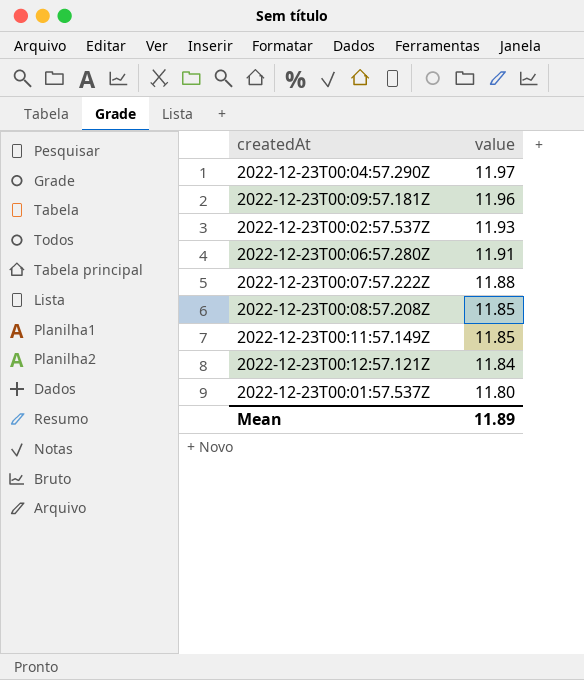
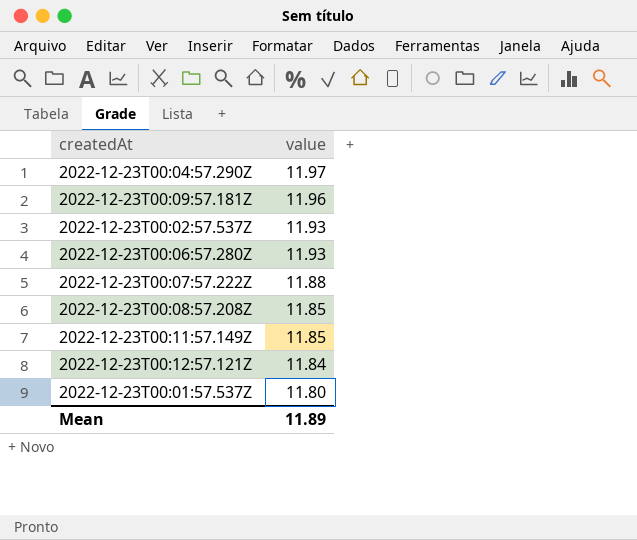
2022-12-23T00:06:57.280Z | value: 11.91 -> 11.93

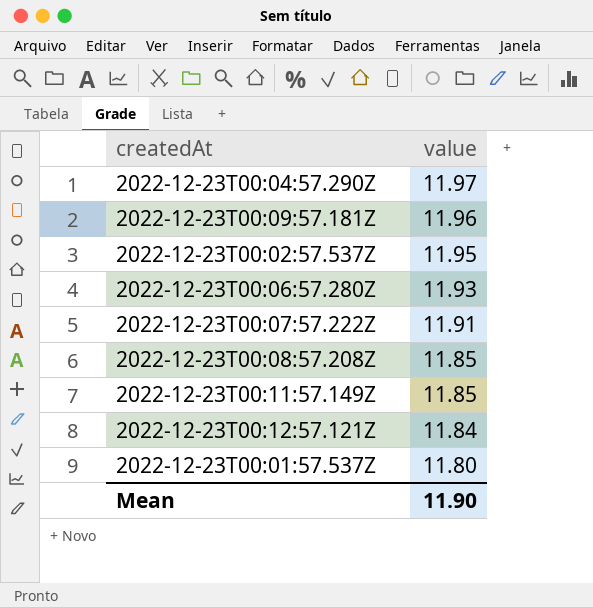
2022-12-23T00:02:57.537Z | value: 11.93 -> 11.95
2022-12-23T00:07:57.222Z | value: 11.88 -> 11.91
Mean | value: 11.89 -> 11.90

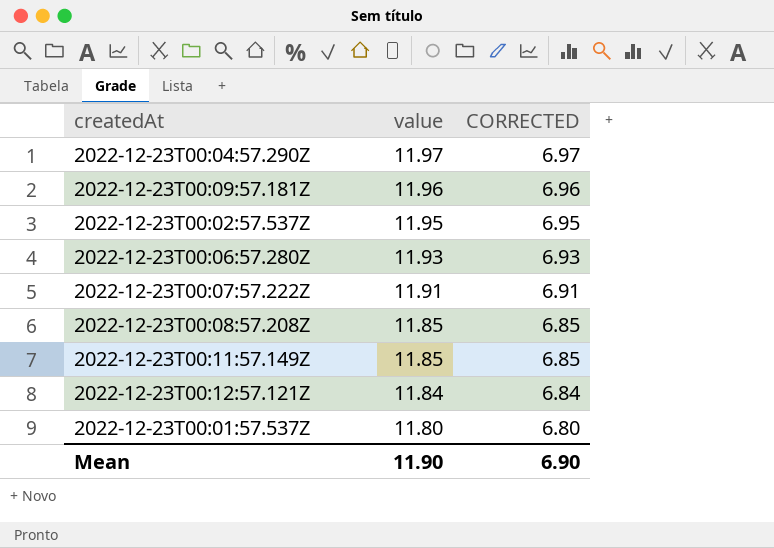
column CORRECTED | formula: none -> [value] - 5

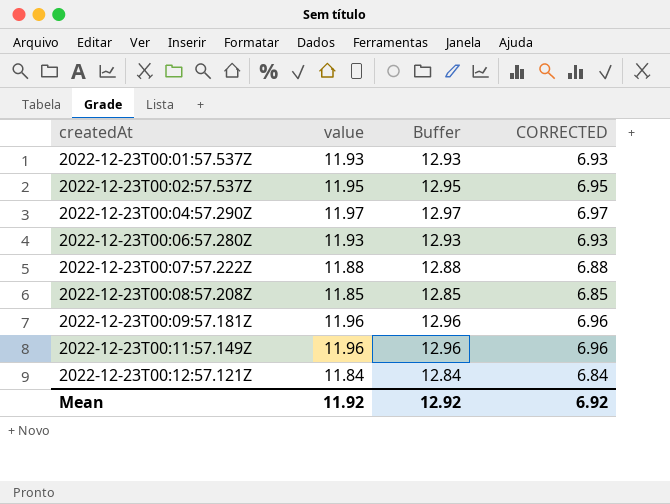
row order: value descending -> createdAt ascending
column Buffer | formula: none -> [value] + 1
2022-12-23T00:01:57.537Z | value: 11.80 -> 11.93
2022-12-23T00:01:57.537Z | CORRECTED: 6.80 -> 6.93
2022-12-23T00:07:57.222Z | value: 11.91 -> 11.88
2022-12-23T00:07:57.222Z | CORRECTED: 6.91 -> 6.88
2022-12-23T00:11:57.149Z | value: 11.85 -> 11.96
2022-12-23T00:11:57.149Z | CORRECTED: 6.85 -> 6.96
Mean | value: 11.90 -> 11.92
Mean | CORRECTED: 6.90 -> 6.92

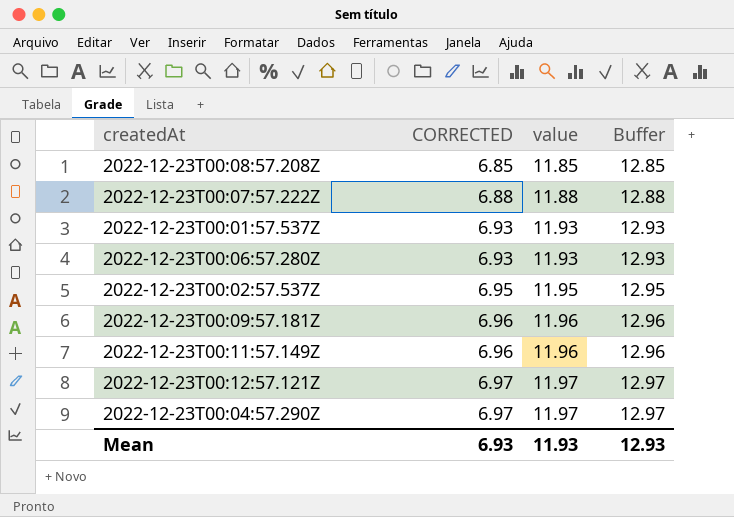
row order: createdAt ascending -> CORRECTED ascending
column CORRECTED | position: 4 -> 2
2022-12-23T00:12:57.121Z | CORRECTED: 6.84 -> 6.97
2022-12-23T00:12:57.121Z | value: 11.84 -> 11.97
2022-12-23T00:12:57.121Z | Buffer: 12.84 -> 12.97
Mean | CORRECTED: 6.92 -> 6.93
Mean | value: 11.92 -> 11.93
Mean | Buffer: 12.92 -> 12.93

